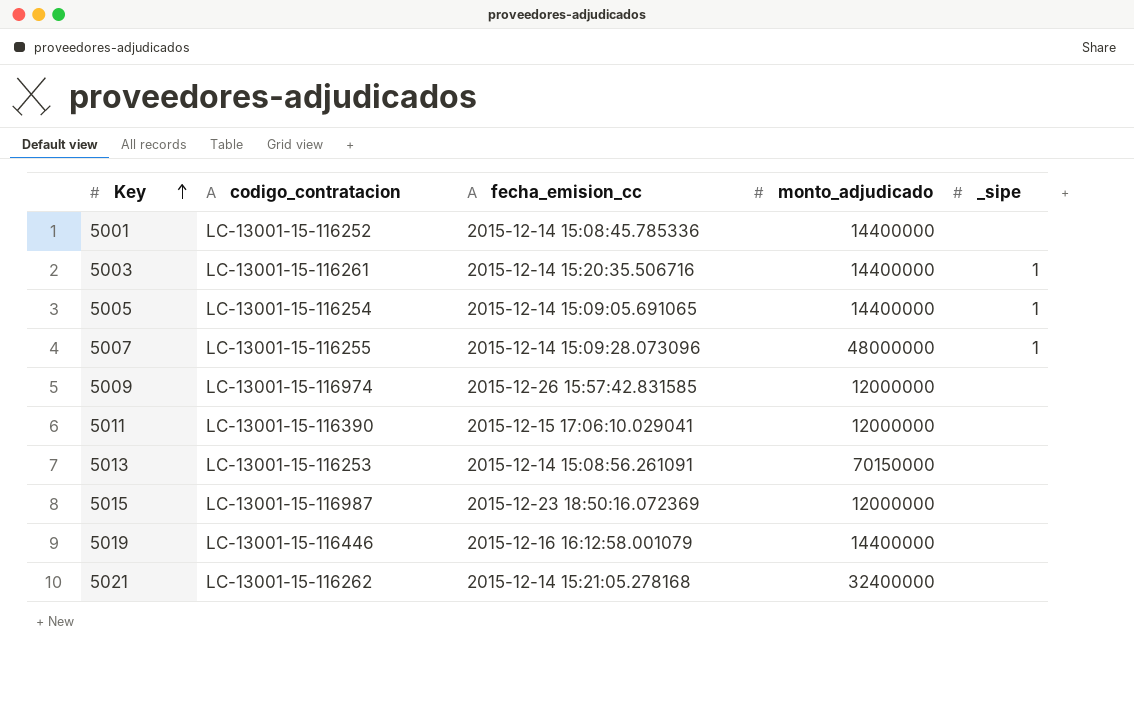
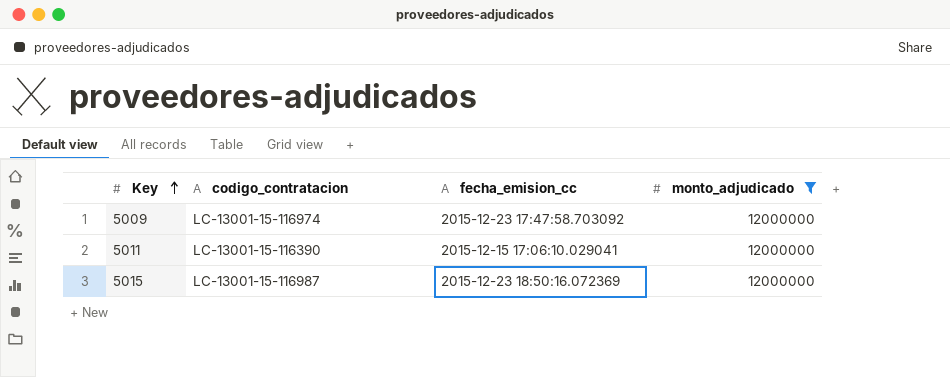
filter: none -> monto_adjudicado = 12000000
column _sipe | position: 5 -> none
5009 | fecha_emision_cc: 2015-12-26 15:57:42.831585 -> 2015-12-23 17:47:58.703092

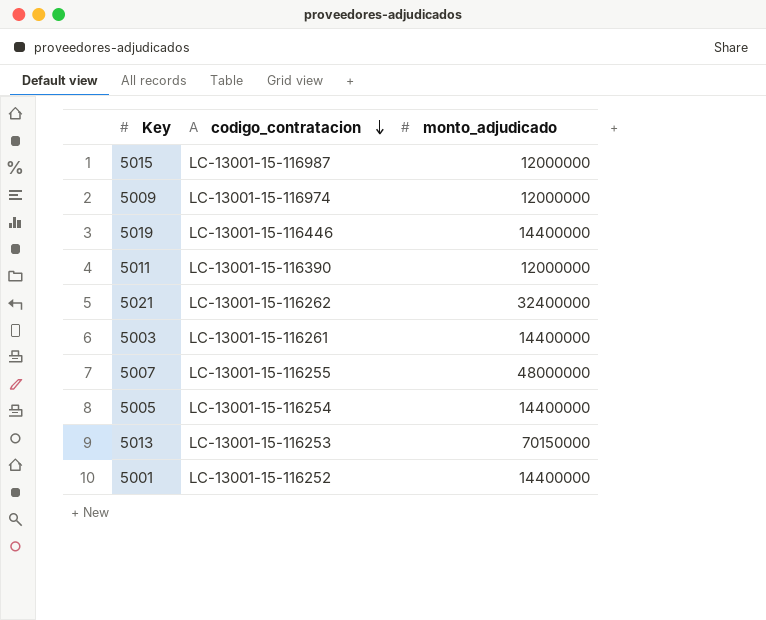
filter: monto_adjudicado = 12000000 -> none
row order: Key ascending -> codigo_contratacion descending
column fecha_emision_cc | position: 3 -> none

